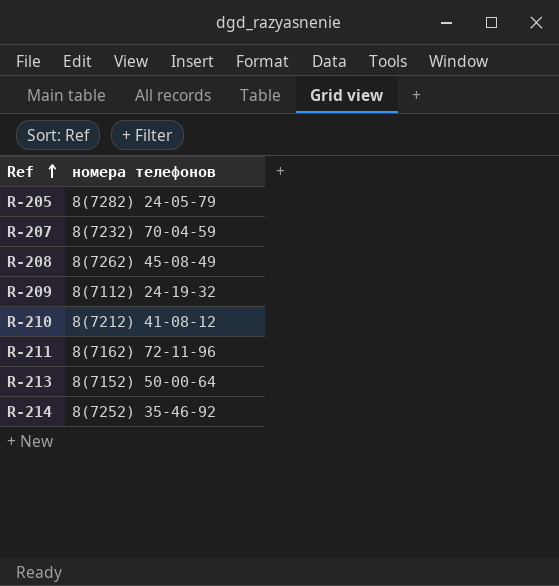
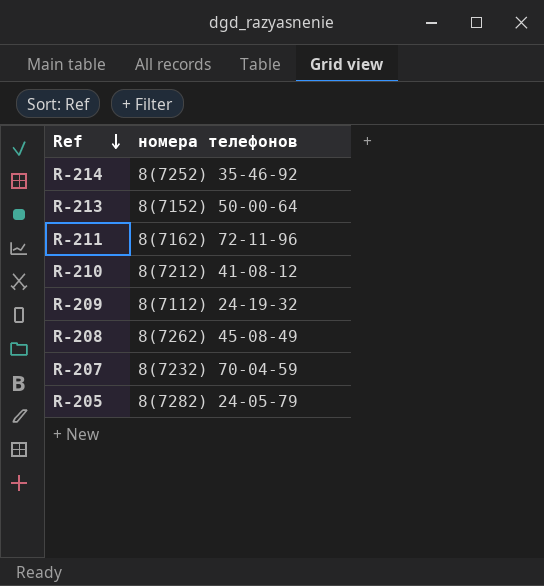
row order: Ref ascending -> Ref descending

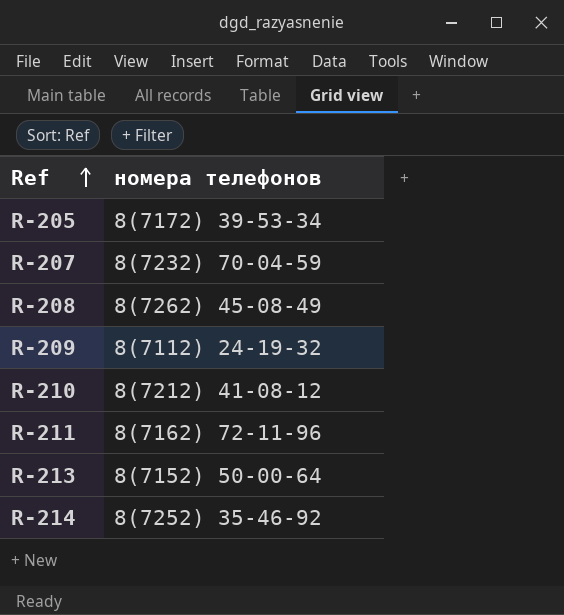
row order: Ref descending -> Ref ascending
R-205 | номера телефонов: 8(7282) 24-05-79 -> 8(7172) 39-53-34

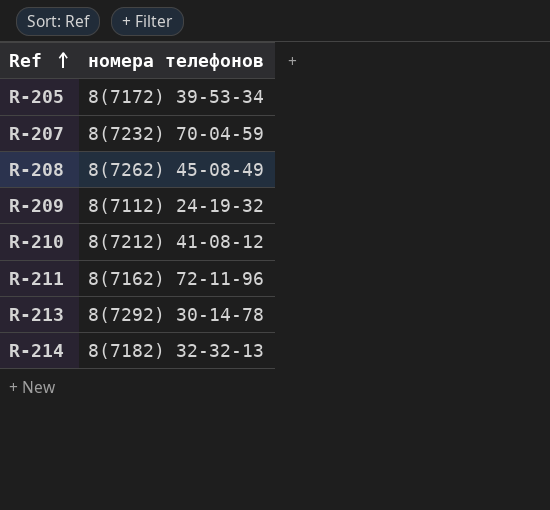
R-213 | номера телефонов: 8(7152) 50-00-64 -> 8(7292) 30-14-78
R-214 | номера телефонов: 8(7252) 35-46-92 -> 8(7182) 32-32-13

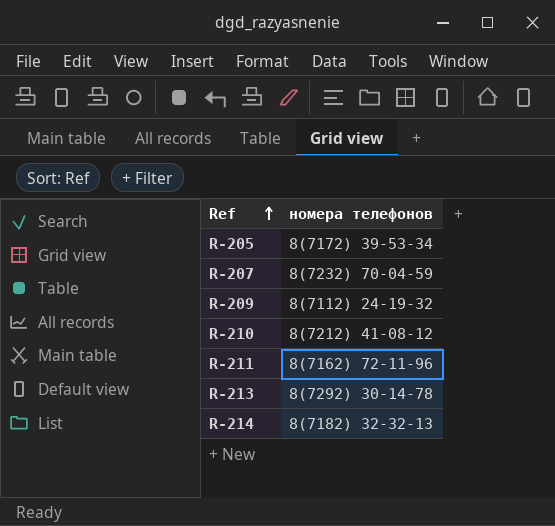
row R-208: 8(7262) 45-08-49 -> none

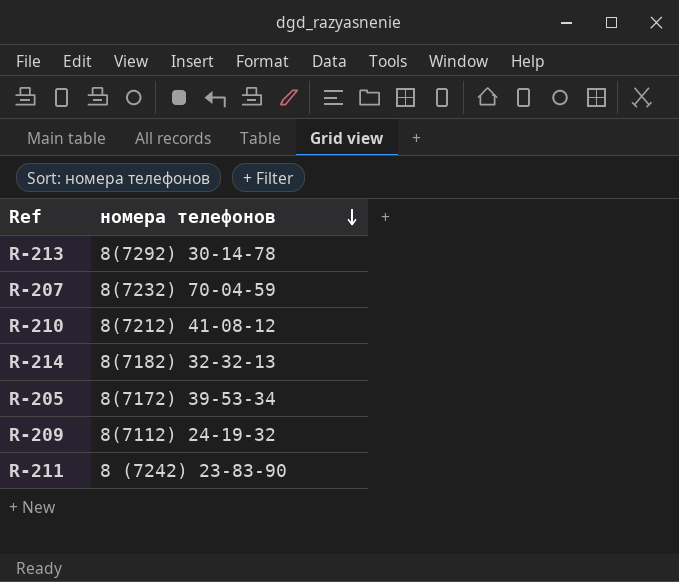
row order: Ref ascending -> номера телефонов descending
R-211 | номера телефонов: 8(7162) 72-11-96 -> 8 (7242) 23-83-90

